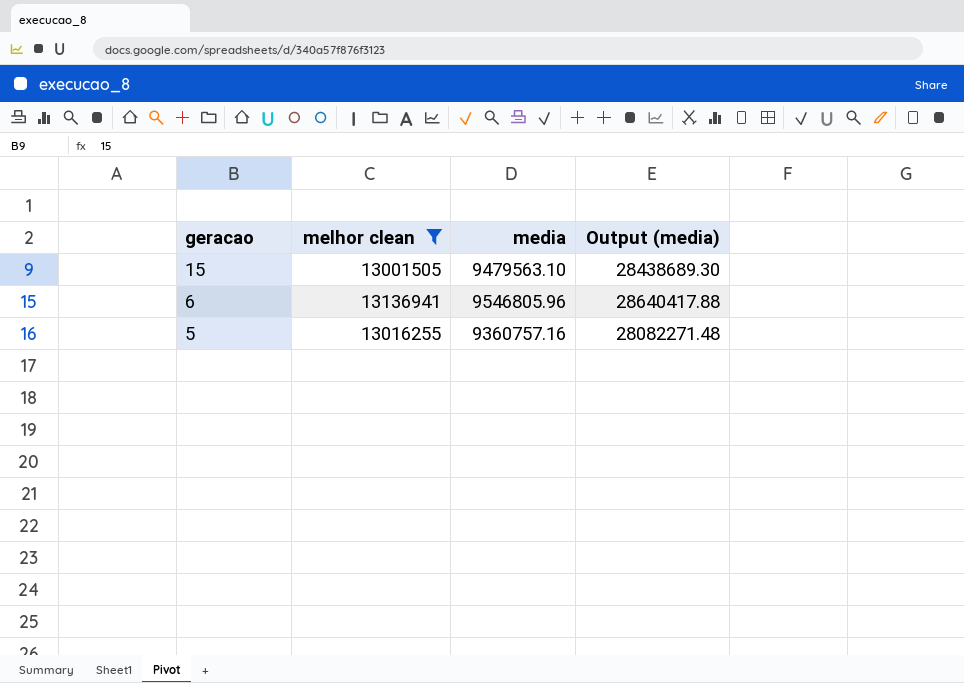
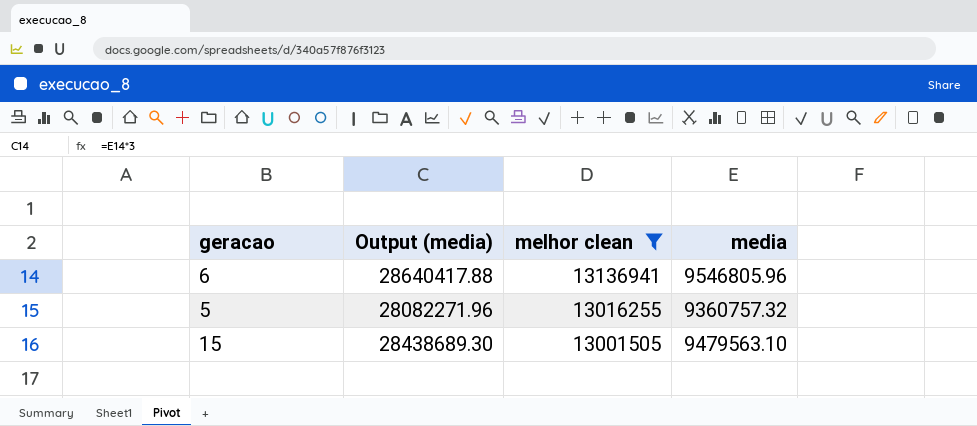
row order: geracao descending -> melhor clean descending
column Output (media) | position: 4 -> 2
5 | Output (media): 28082271.48 -> 28082271.96
5 | media: 9360757.16 -> 9360757.32

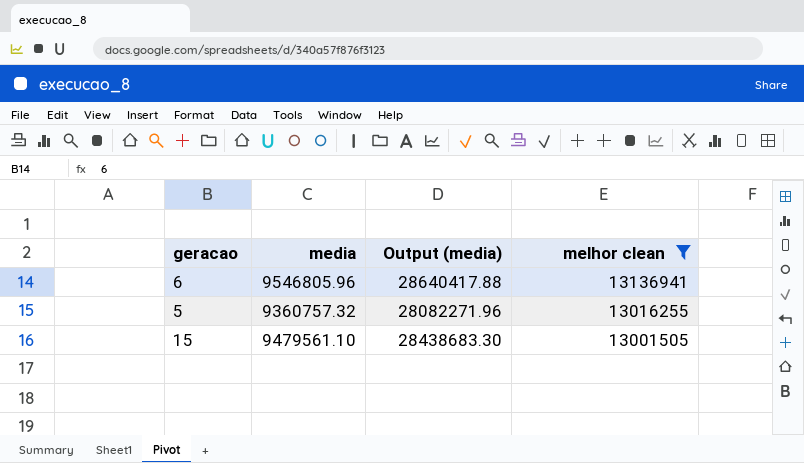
column media | position: 4 -> 2
15 | media: 9479563.10 -> 9479561.10
15 | Output (media): 28438689.30 -> 28438683.30

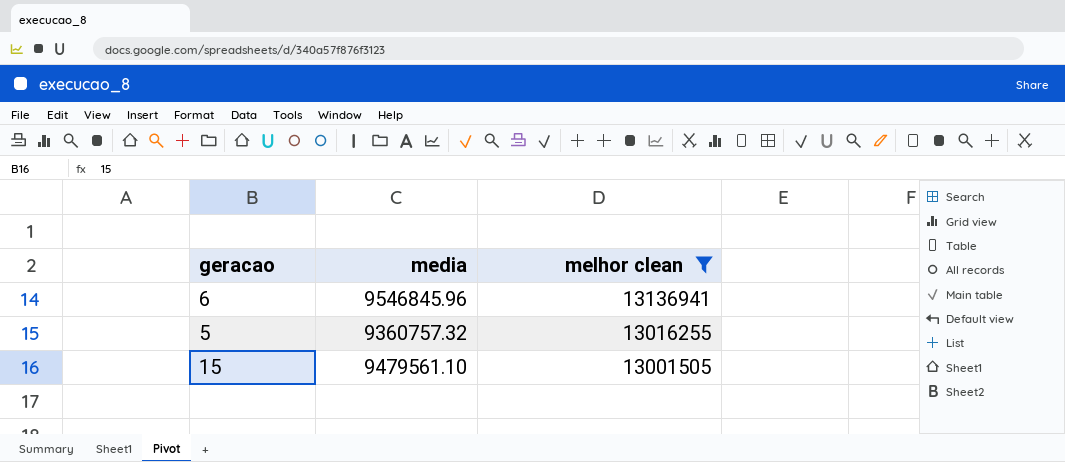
column Output (media) | formula: [media] * 3 -> none
6 | media: 9546805.96 -> 9546845.96

